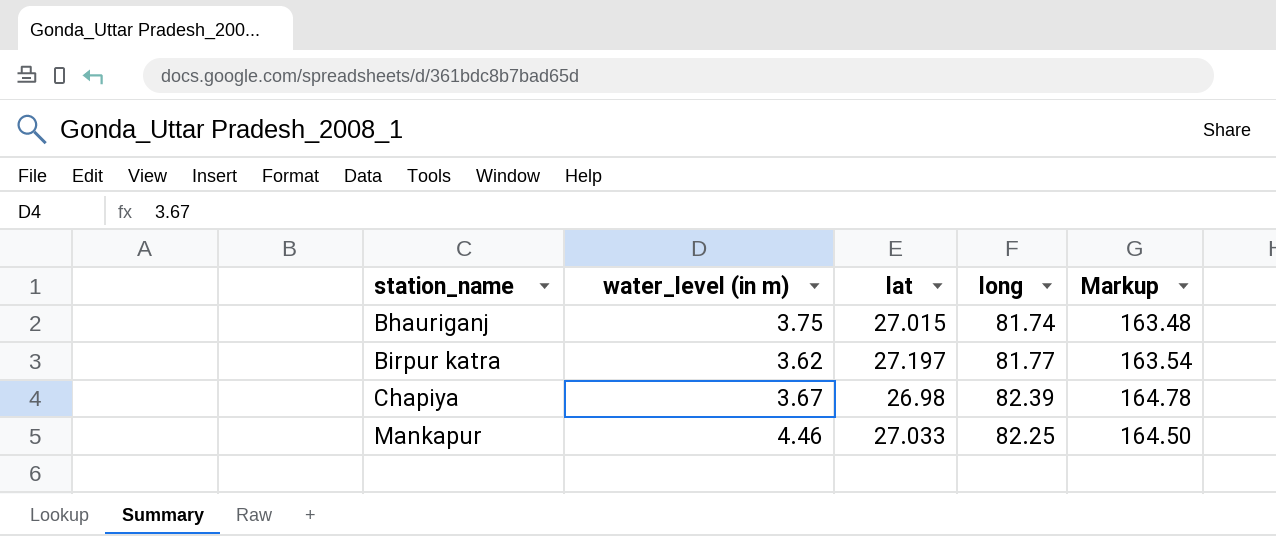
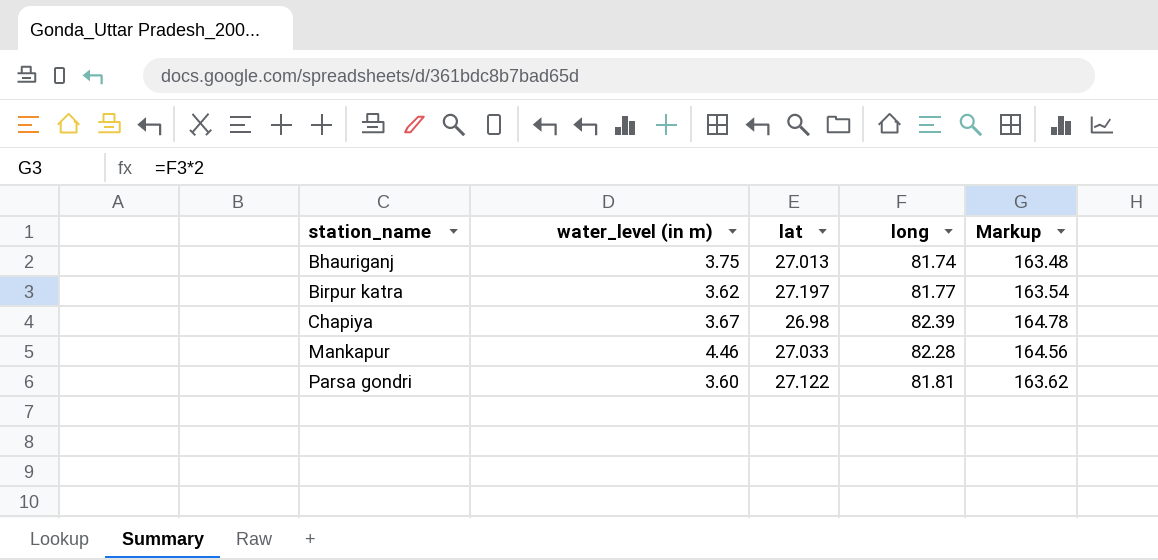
Bhauriganj | lat: 27.015 -> 27.013
Mankapur | long: 82.25 -> 82.28
Mankapur | Markup: 164.50 -> 164.56
row Parsa gondri: none -> 3.60 | 27.122 | 81.81 | 163.62

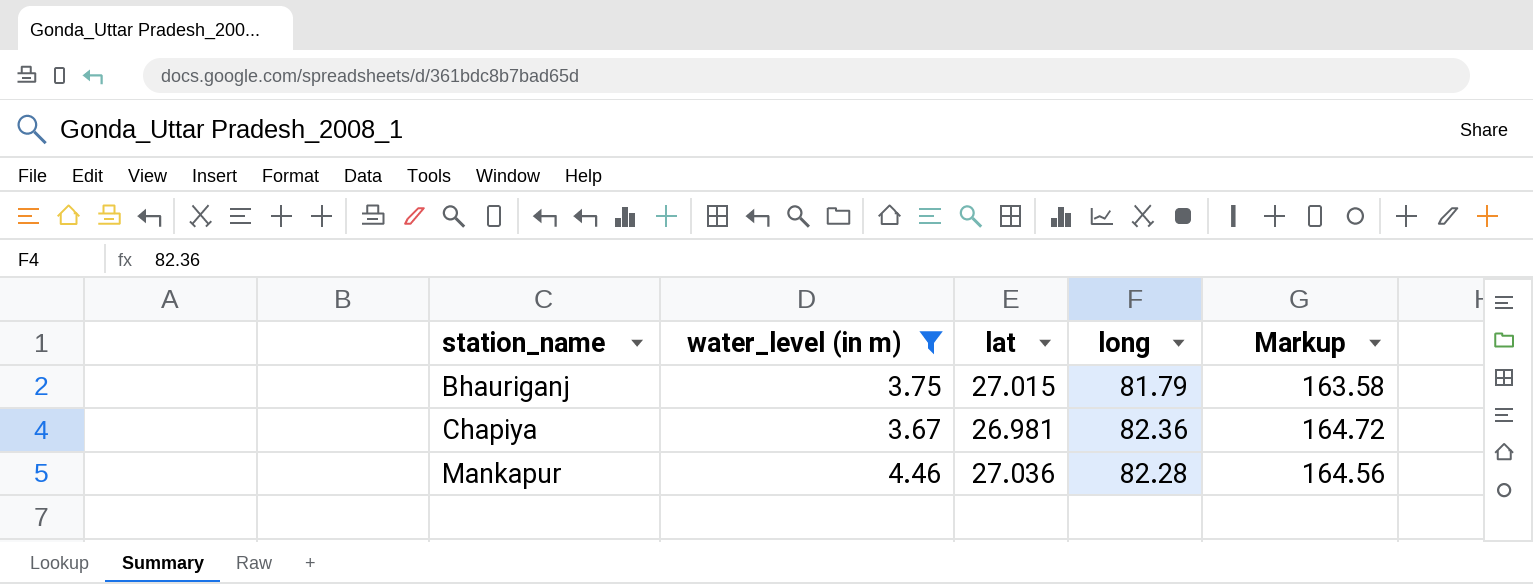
filter: none -> water_level (in m) >= 3.67
Bhauriganj | lat: 27.013 -> 27.015
Bhauriganj | long: 81.74 -> 81.79
Bhauriganj | Markup: 163.48 -> 163.58
Chapiya | lat: 26.98 -> 26.981
Chapiya | long: 82.39 -> 82.36
Chapiya | Markup: 164.78 -> 164.72
Mankapur | lat: 27.033 -> 27.036

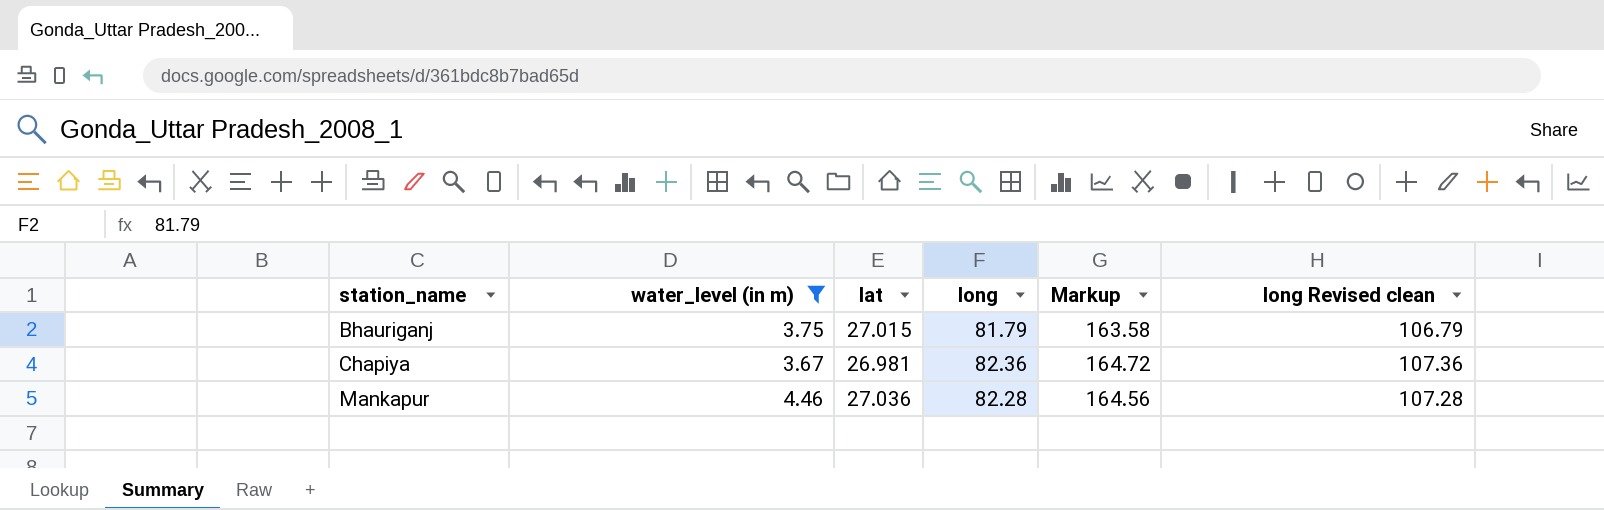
column long Revised clean | formula: none -> [long] + 25

